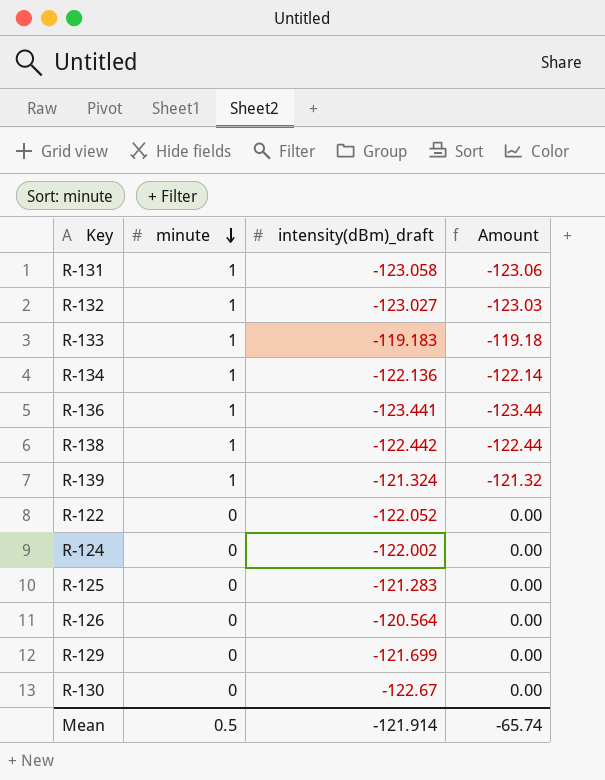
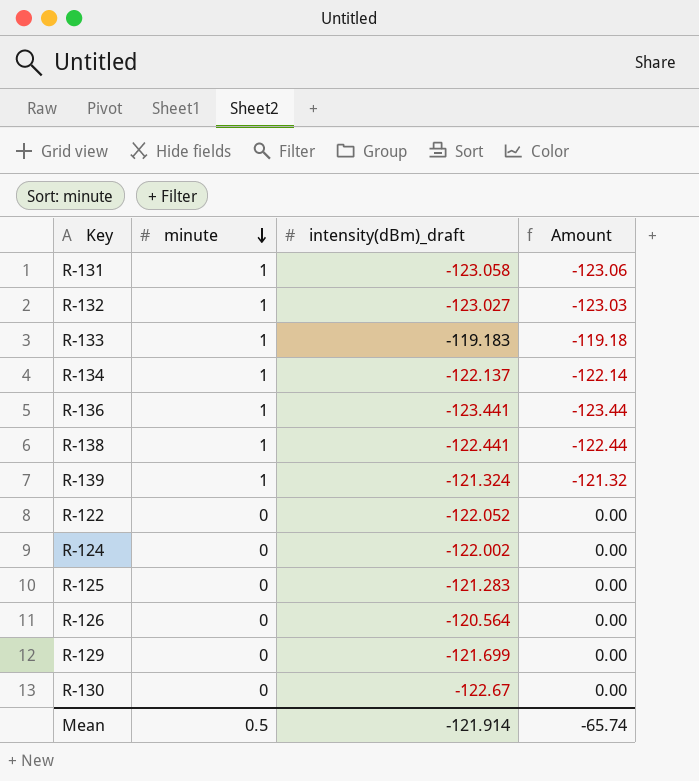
R-134 | intensity(dBm)_draft: -122.136 -> -122.137
R-138 | intensity(dBm)_draft: -122.442 -> -122.441

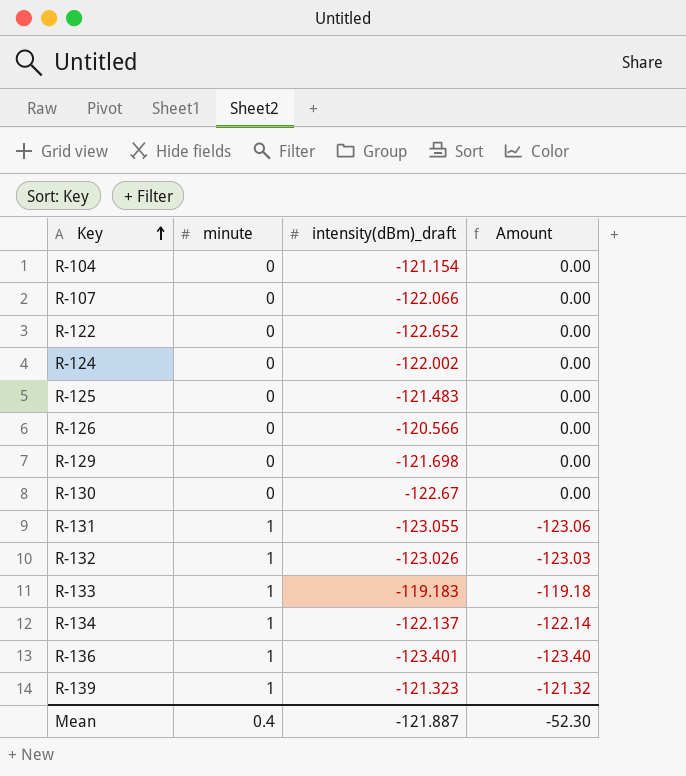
row order: minute descending -> Key ascending
row R-138: 1 | -122.441 | -122.44 -> none
row R-104: none -> 0 | -121.154 | 0.00
row R-107: none -> 0 | -122.066 | 0.00
R-122 | intensity(dBm)_draft: -122.052 -> -122.652
R-125 | intensity(dBm)_draft: -121.283 -> -121.483
R-126 | intensity(dBm)_draft: -120.564 -> -120.566
R-129 | intensity(dBm)_draft: -121.699 -> -121.698
R-131 | intensity(dBm)_draft: -123.058 -> -123.055
R-132 | intensity(dBm)_draft: -123.027 -> -123.026
R-136 | intensity(dBm)_draft: -123.441 -> -123.401
R-136 | Amount: -123.44 -> -123.40
R-139 | intensity(dBm)_draft: -121.324 -> -121.323
Mean | minute: 0.5 -> 0.4
Mean | intensity(dBm)_draft: -121.914 -> -121.887
Mean | Amount: -65.74 -> -52.30

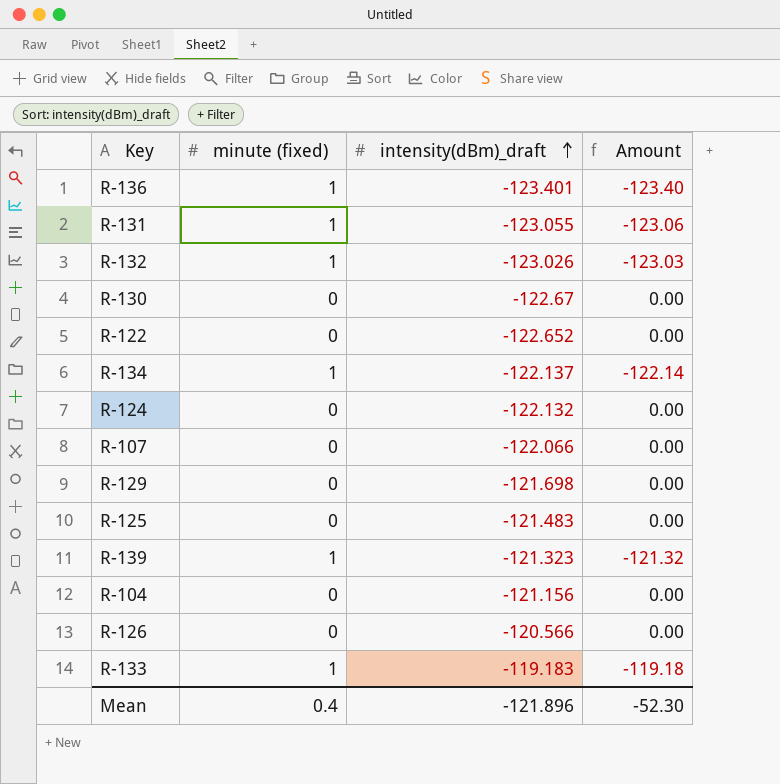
row order: Key ascending -> intensity(dBm)_draft ascending
column name: minute -> minute (fixed)
R-124 | intensity(dBm)_draft: -122.002 -> -122.132
R-104 | intensity(dBm)_draft: -121.154 -> -121.156
Mean | intensity(dBm)_draft: -121.887 -> -121.896

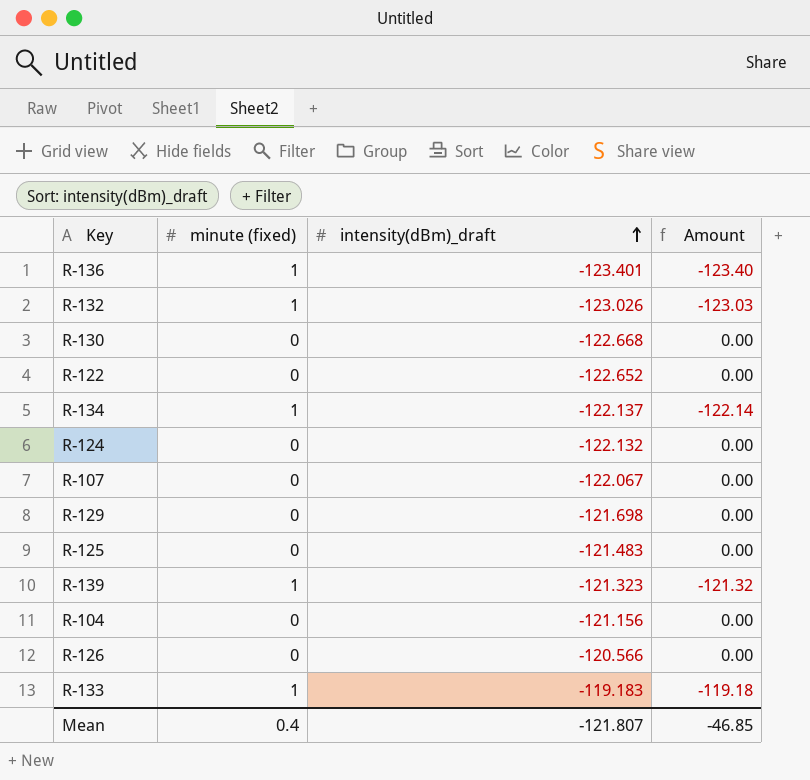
row R-131: 1 | -123.055 | -123.06 -> none
R-130 | intensity(dBm)_draft: -122.67 -> -122.668
R-107 | intensity(dBm)_draft: -122.066 -> -122.067
Mean | intensity(dBm)_draft: -121.896 -> -121.807
Mean | Amount: -52.30 -> -46.85

